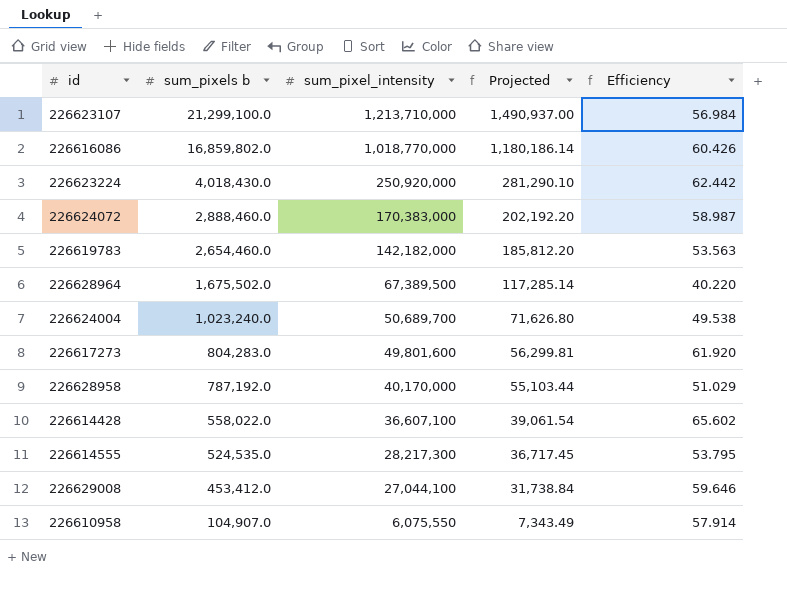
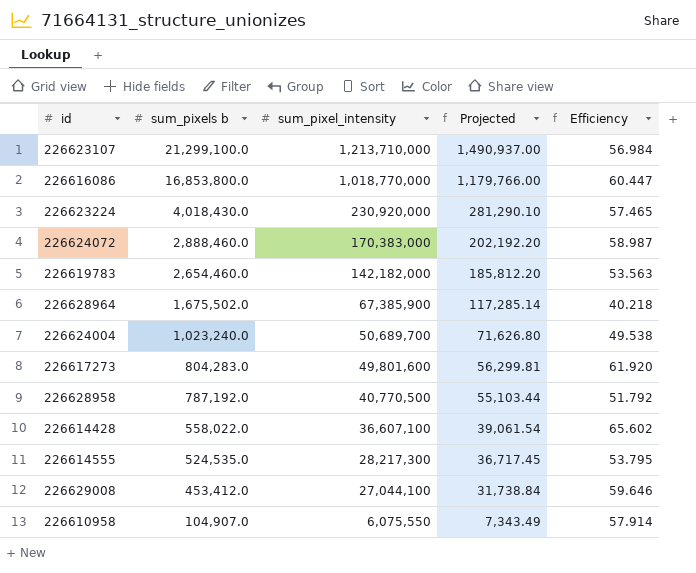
226616086 | sum_pixels b: 16,859,802.0 -> 16,853,800.0
226616086 | Projected: 1,180,186.14 -> 1,179,766.00
226616086 | Efficiency: 60.426 -> 60.447
226623224 | sum_pixel_intensity: 250,920,000 -> 230,920,000
226623224 | Efficiency: 62.442 -> 57.465
226628964 | sum_pixel_intensity: 67,389,500 -> 67,385,900
226628964 | Efficiency: 40.220 -> 40.218
226628958 | sum_pixel_intensity: 40,170,000 -> 40,770,500
226628958 | Efficiency: 51.029 -> 51.792

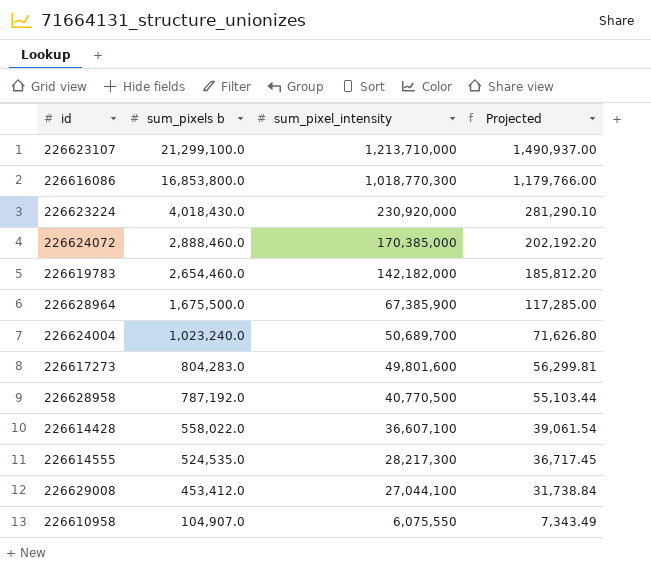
column Efficiency | formula: [sum_pixel_intensity] / [sum_pixels b] -> none
226616086 | sum_pixel_intensity: 1,018,770,000 -> 1,018,770,300
226624072 | sum_pixel_intensity: 170,383,000 -> 170,385,000
226628964 | sum_pixels b: 1,675,502.0 -> 1,675,500.0
226628964 | Projected: 117,285.14 -> 117,285.00

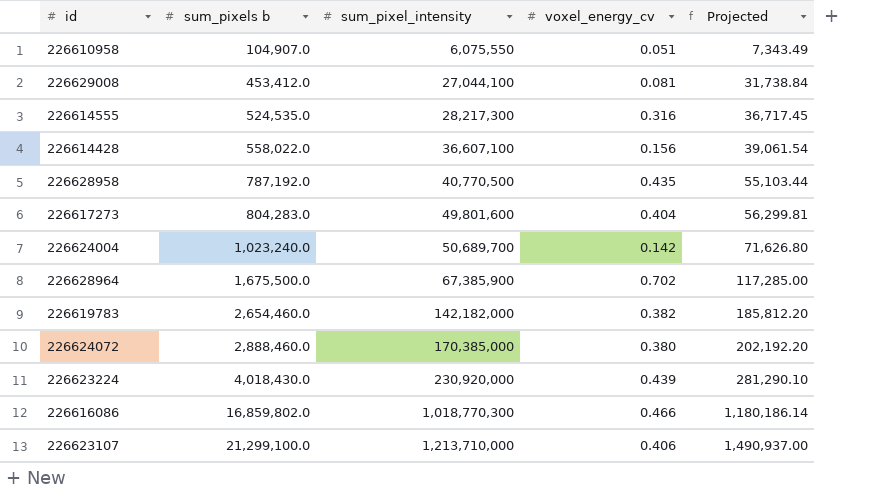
row order: sum_pixels b descending -> sum_pixels b ascending
column voxel_energy_cv | position: none -> 4
226616086 | sum_pixels b: 16,853,800.0 -> 16,859,802.0
226616086 | Projected: 1,179,766.00 -> 1,180,186.14

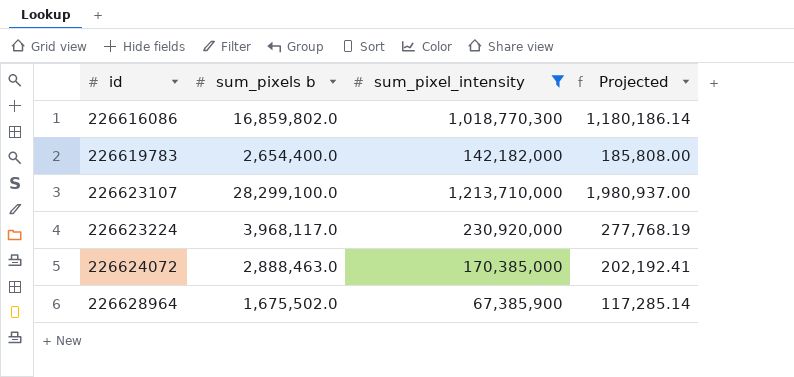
filter: none -> sum_pixel_intensity >= 67,385,900
row order: sum_pixels b ascending -> id ascending
column voxel_energy_cv | position: 4 -> none
226619783 | sum_pixels b: 2,654,460.0 -> 2,654,400.0
226619783 | Projected: 185,812.20 -> 185,808.00
226623107 | sum_pixels b: 21,299,100.0 -> 28,299,100.0
226623107 | Projected: 1,490,937.00 -> 1,980,937.00
226623224 | sum_pixels b: 4,018,430.0 -> 3,968,117.0
226623224 | Projected: 281,290.10 -> 277,768.19
226624072 | sum_pixels b: 2,888,460.0 -> 2,888,463.0
226624072 | Projected: 202,192.20 -> 202,192.41
226628964 | sum_pixels b: 1,675,500.0 -> 1,675,502.0
226628964 | Projected: 117,285.00 -> 117,285.14

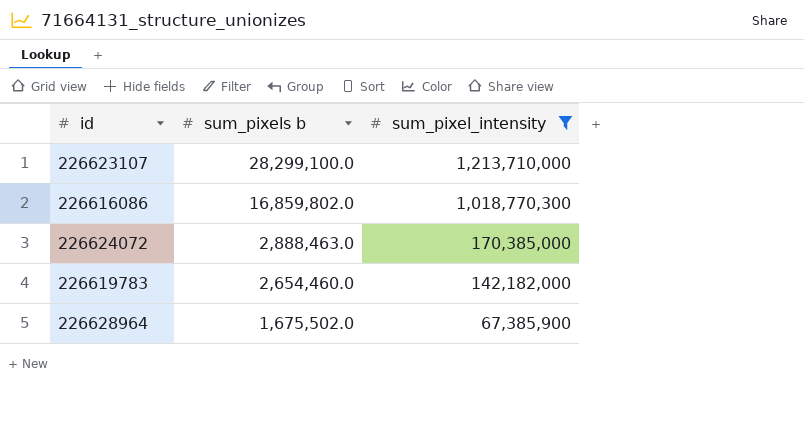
row order: id ascending -> sum_pixels b descending
column Projected | formula: [sum_pixels b] * 0.07 -> none
row 226623224: 3,968,117.0 | 230,920,000 | 277,768.19 -> none
226619783 | sum_pixels b: 2,654,400.0 -> 2,654,460.0

